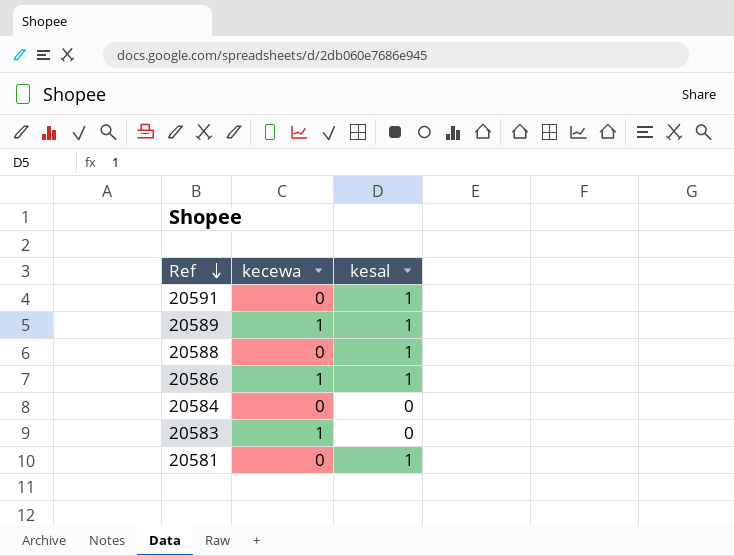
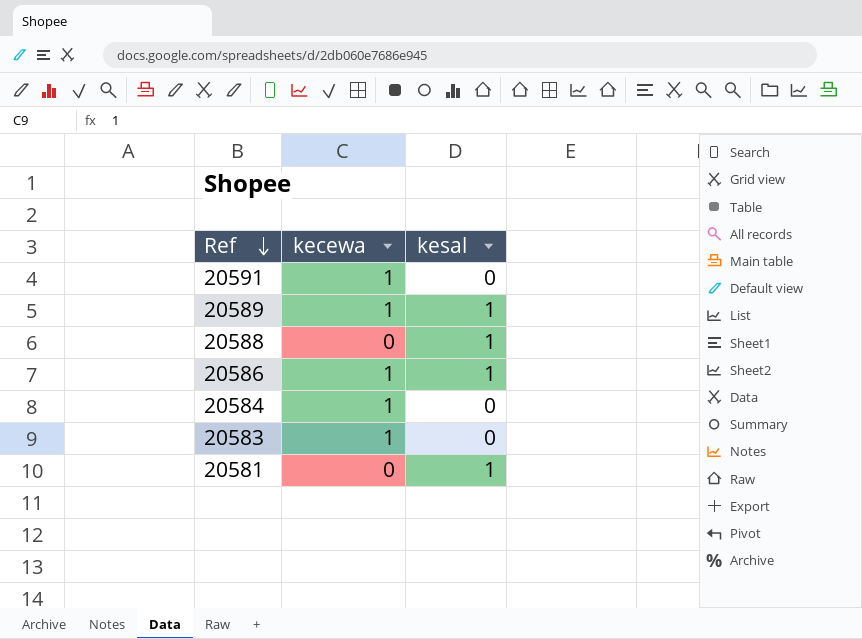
20591 | kecewa: 0 -> 1
20591 | kesal: 1 -> 0
20584 | kecewa: 0 -> 1

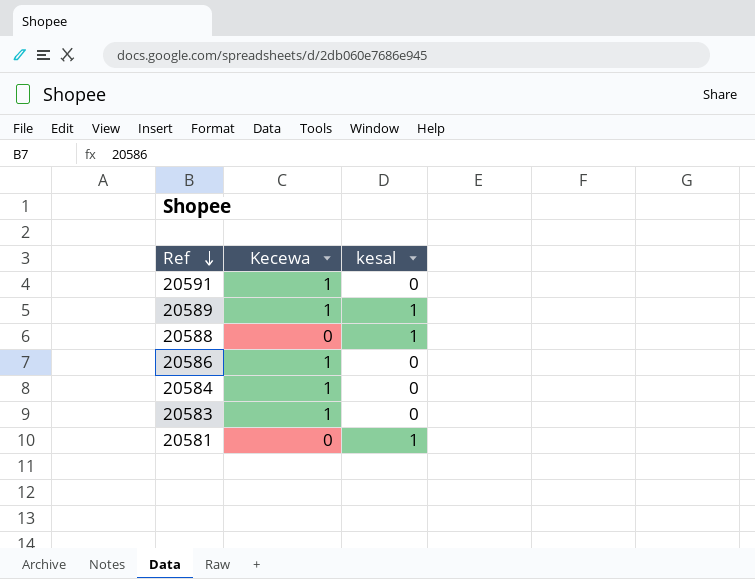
column name: kecewa -> Kecewa
20586 | kesal: 1 -> 0

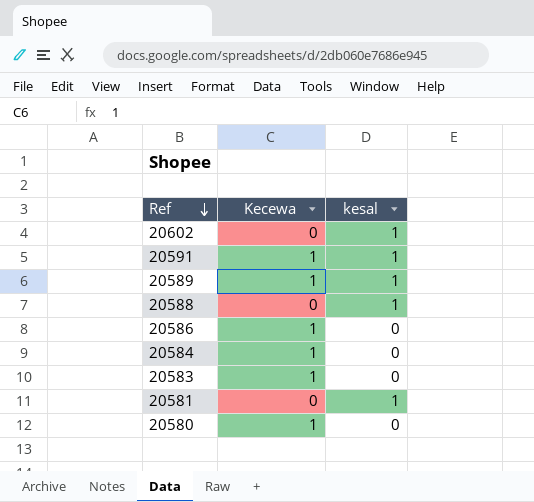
row 20602: none -> 0 | 1
20591 | kesal: 0 -> 1
row 20580: none -> 1 | 0

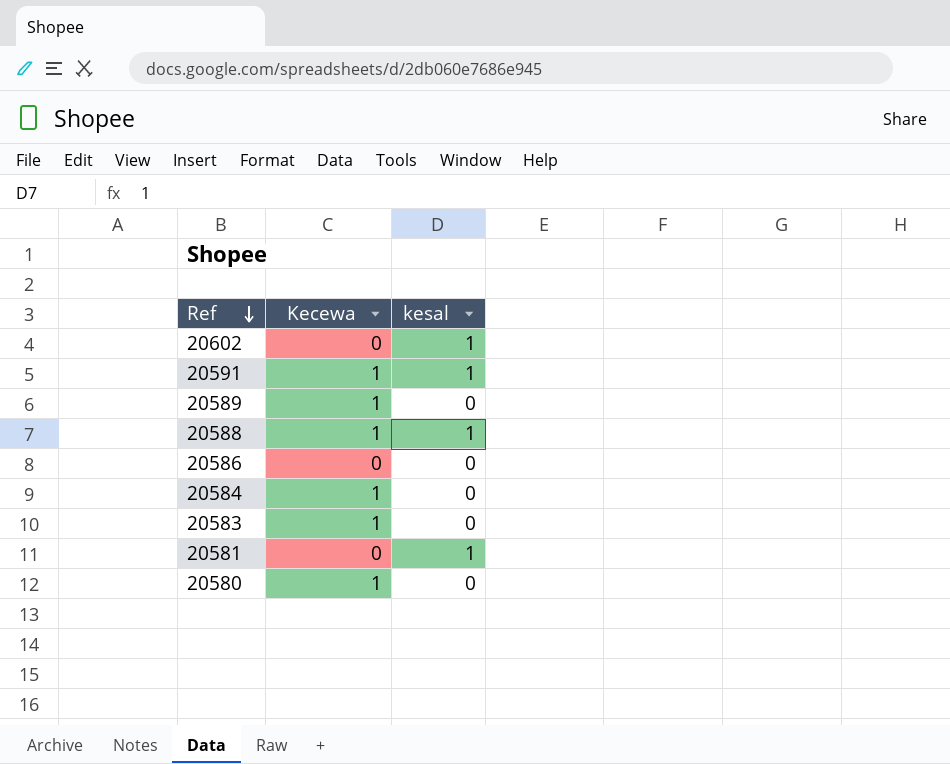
20589 | kesal: 1 -> 0
20588 | Kecewa: 0 -> 1
20586 | Kecewa: 1 -> 0

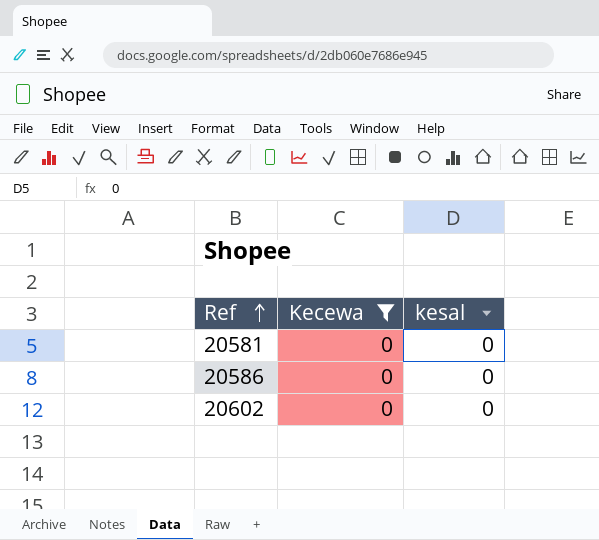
filter: none -> Kecewa = 0
row order: Ref descending -> Ref ascending
20581 | kesal: 1 -> 0
20602 | kesal: 1 -> 0

